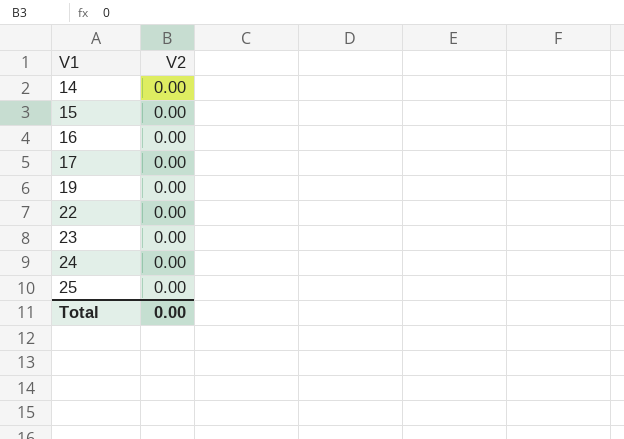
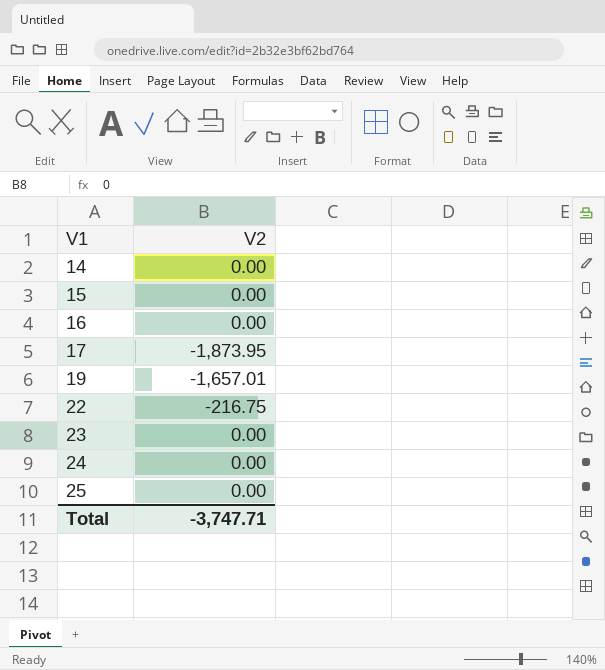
17 | V2: 0.00 -> -1,873.95
19 | V2: 0.00 -> -1,657.01
22 | V2: 0.00 -> -216.75
Total | V2: 0.00 -> -3,747.71

